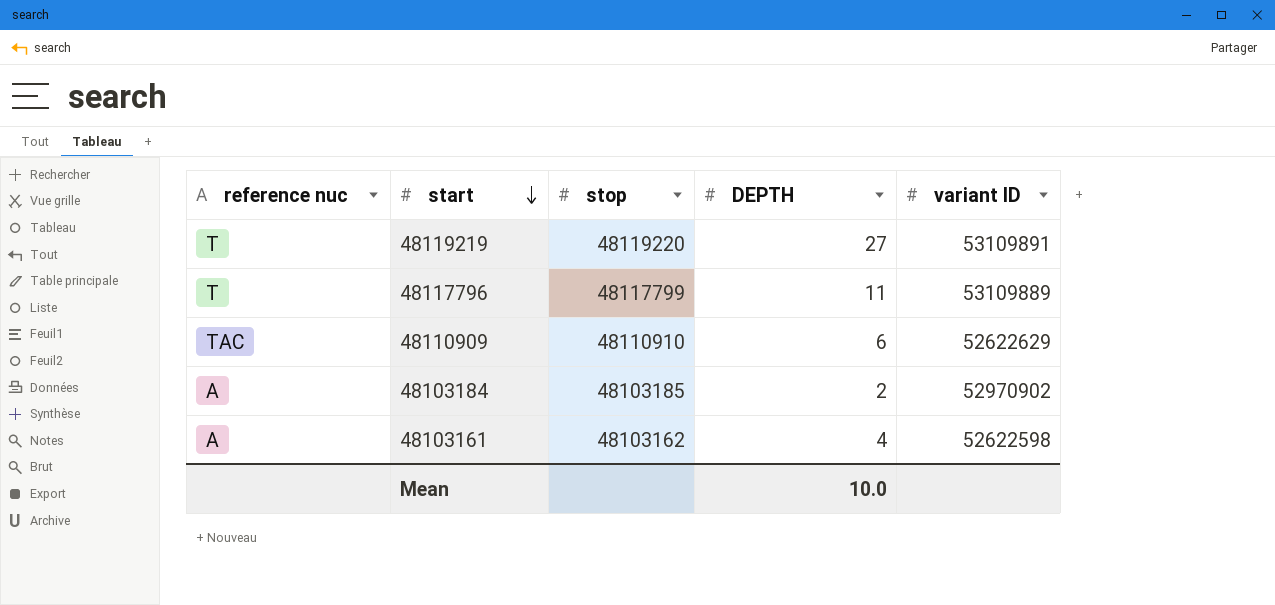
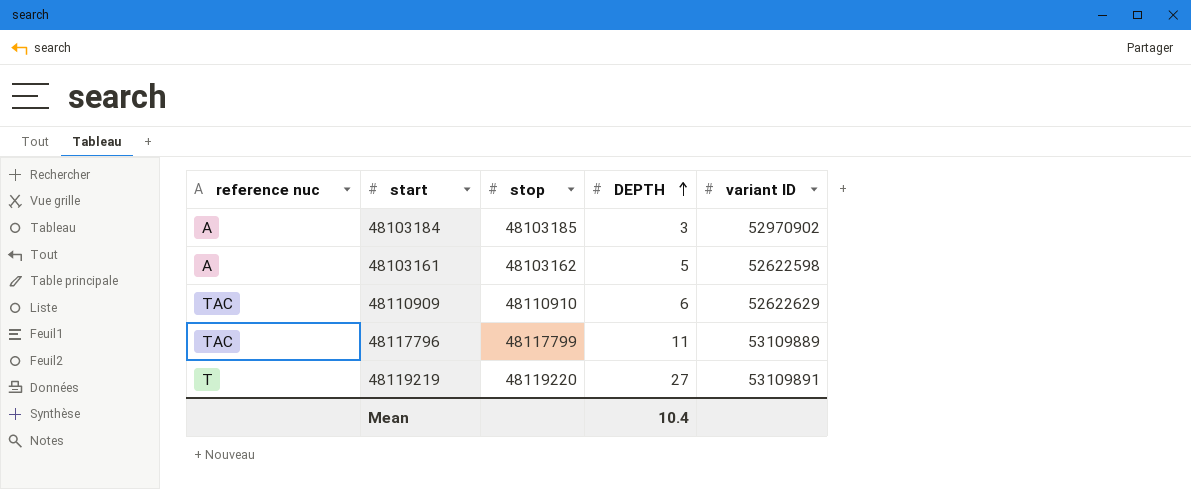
row order: start descending -> DEPTH ascending
48103184 | DEPTH: 2 -> 3
48103161 | DEPTH: 4 -> 5
48117796 | reference nuc: T -> TAC
Mean | DEPTH: 10.0 -> 10.4

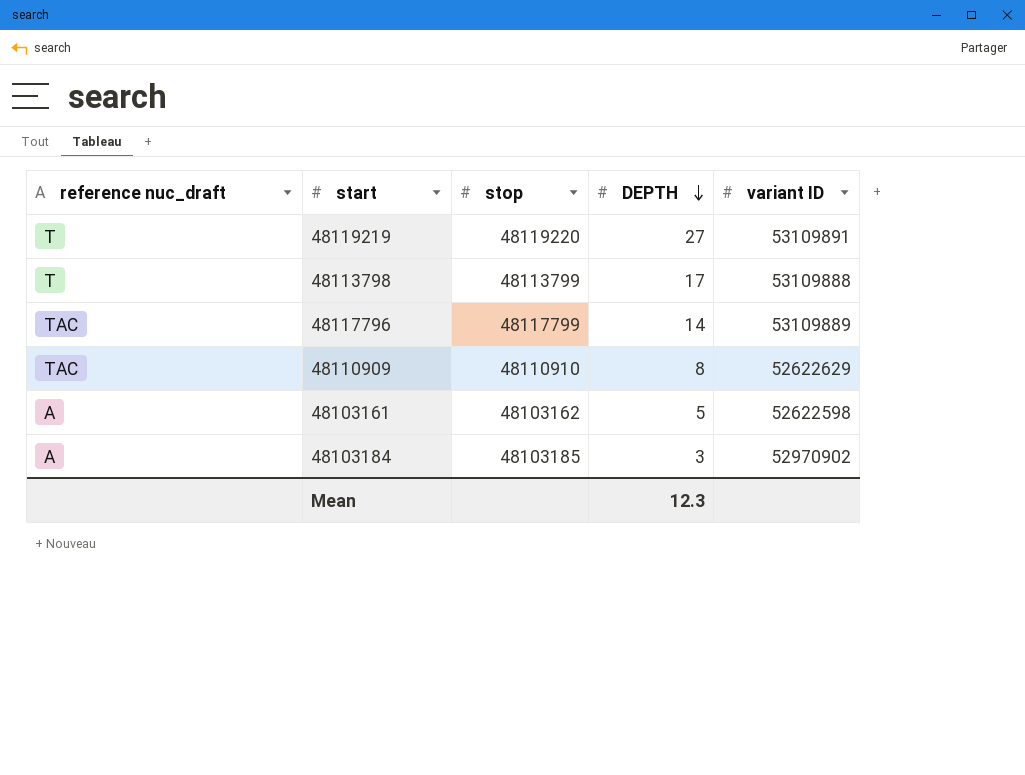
row order: DEPTH ascending -> DEPTH descending
column name: reference nuc -> reference nuc_draft
row 48113798: none -> T | 48113799 | 17 | 53109888
48117796 | DEPTH: 11 -> 14
48110909 | DEPTH: 6 -> 8
Mean | DEPTH: 10.4 -> 12.3

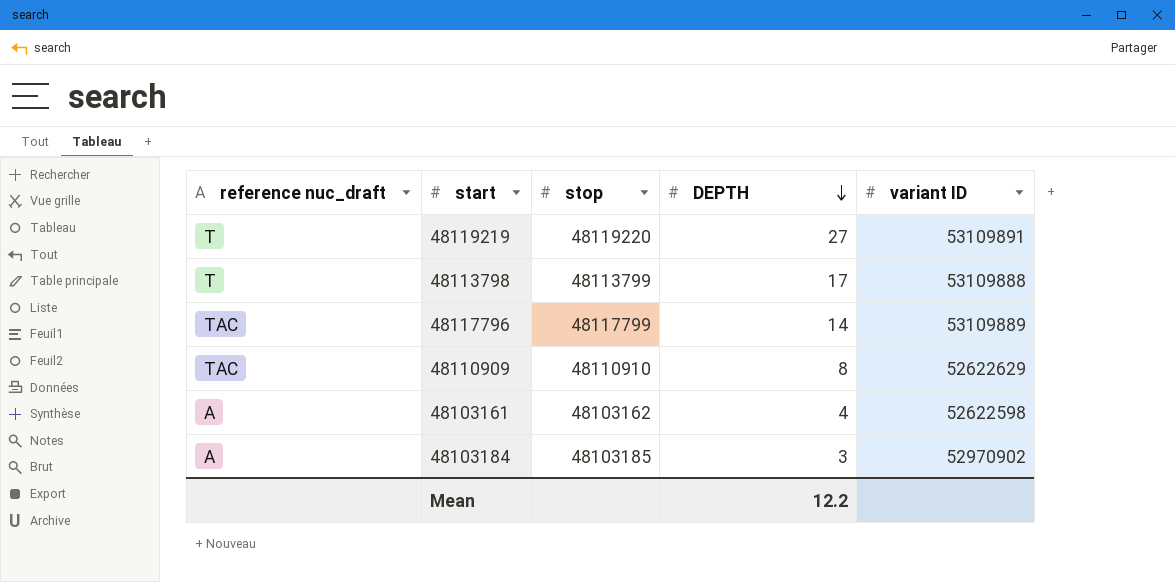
48103161 | DEPTH: 5 -> 4
Mean | DEPTH: 12.3 -> 12.2

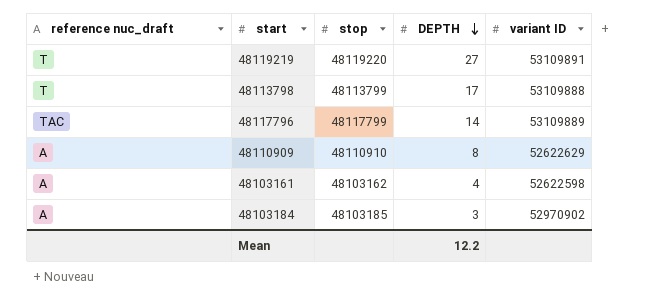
48110909 | reference nuc_draft: TAC -> A

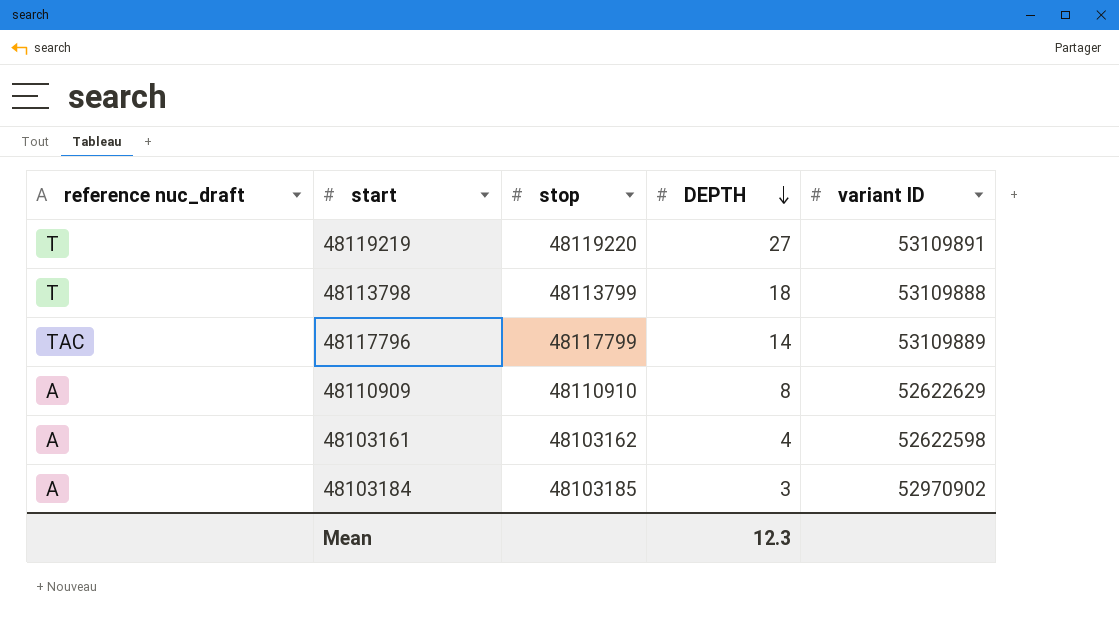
48113798 | DEPTH: 17 -> 18
Mean | DEPTH: 12.2 -> 12.3

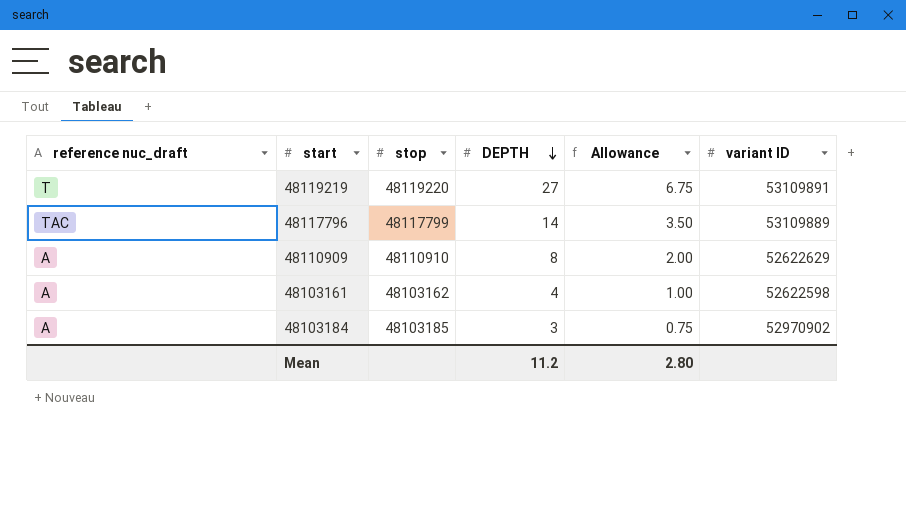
column Allowance | formula: none -> [DEPTH] * 0.25
row 48113798: T | 48113799 | 18 | 53109888 -> none
Mean | DEPTH: 12.3 -> 11.2

